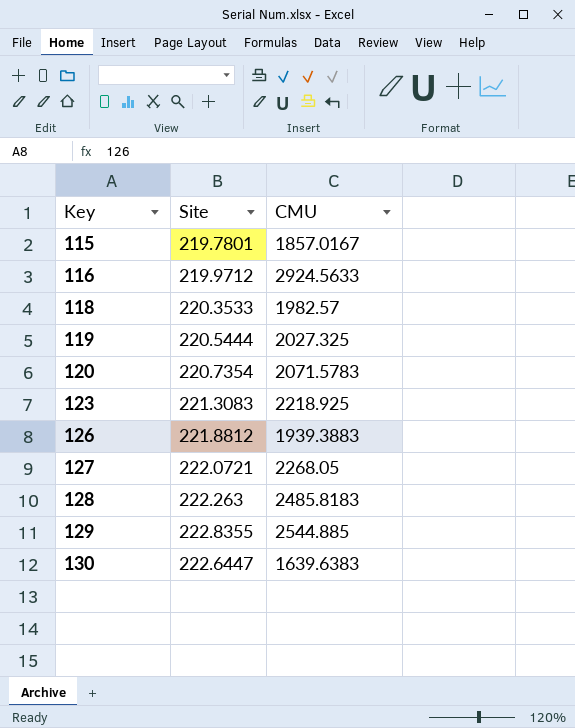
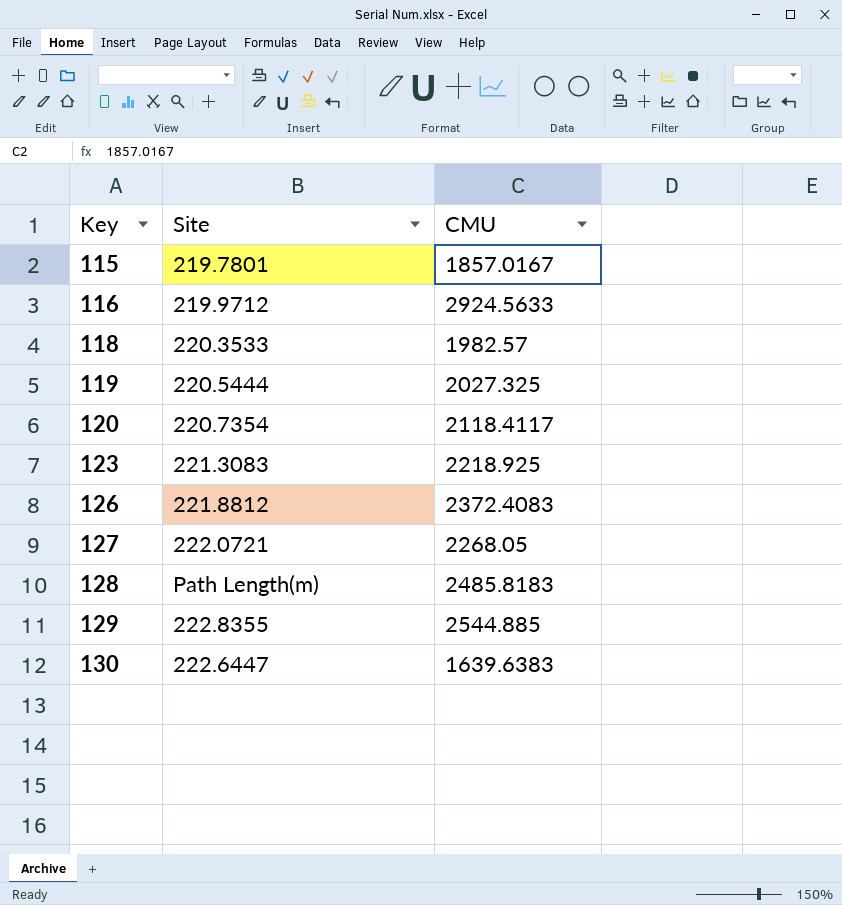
120 | CMU: 2071.5783 -> 2118.4117
126 | CMU: 1939.3883 -> 2372.4083
128 | Site: 222.263 -> Path Length(m)

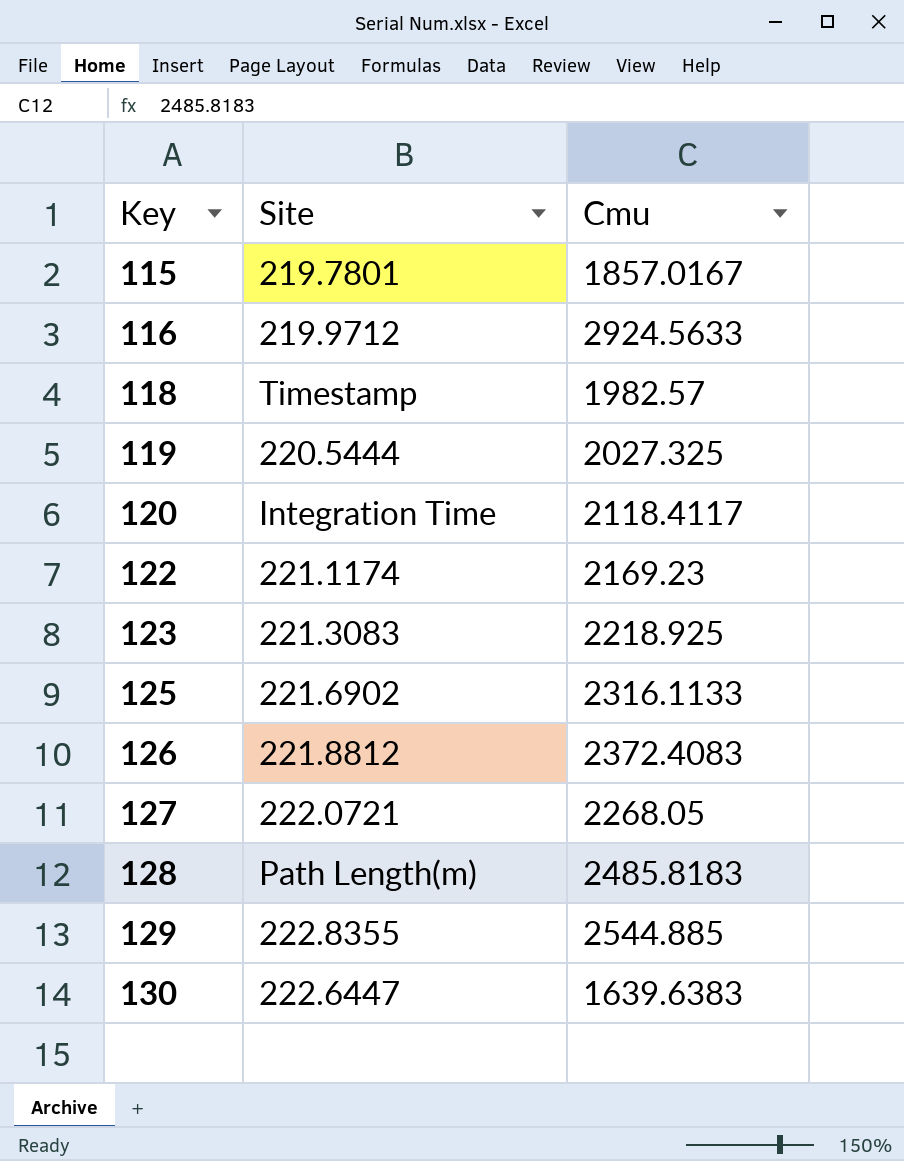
column name: CMU -> Cmu
118 | Site: 220.3533 -> Timestamp
120 | Site: 220.7354 -> Integration Time
row 122: none -> 221.1174 | 2169.23
row 125: none -> 221.6902 | 2316.1133

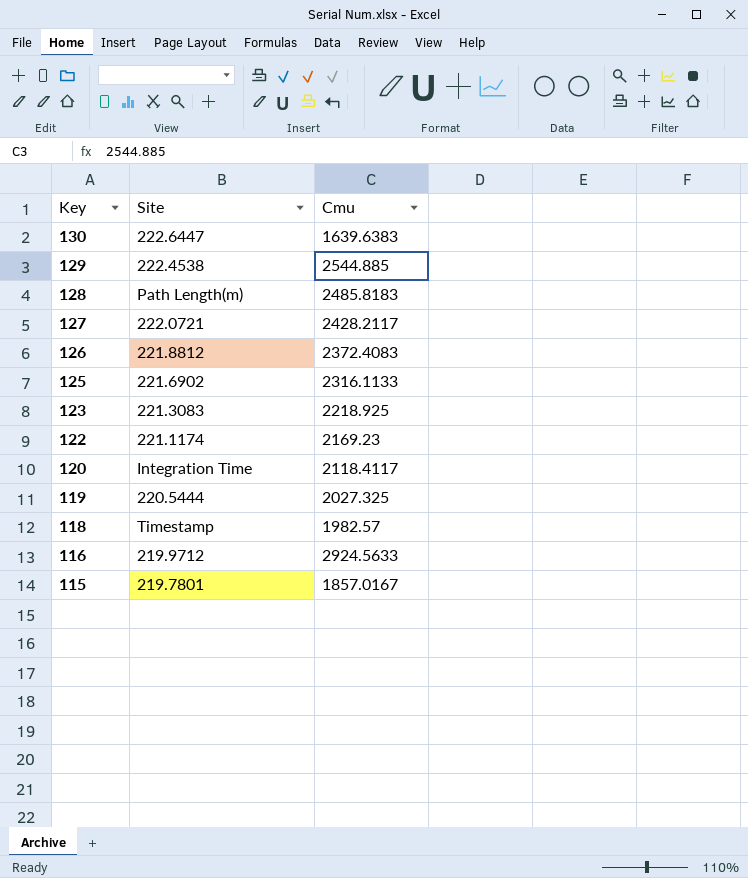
row order: Key ascending -> Key descending
129 | Site: 222.8355 -> 222.4538
127 | Cmu: 2268.05 -> 2428.2117

